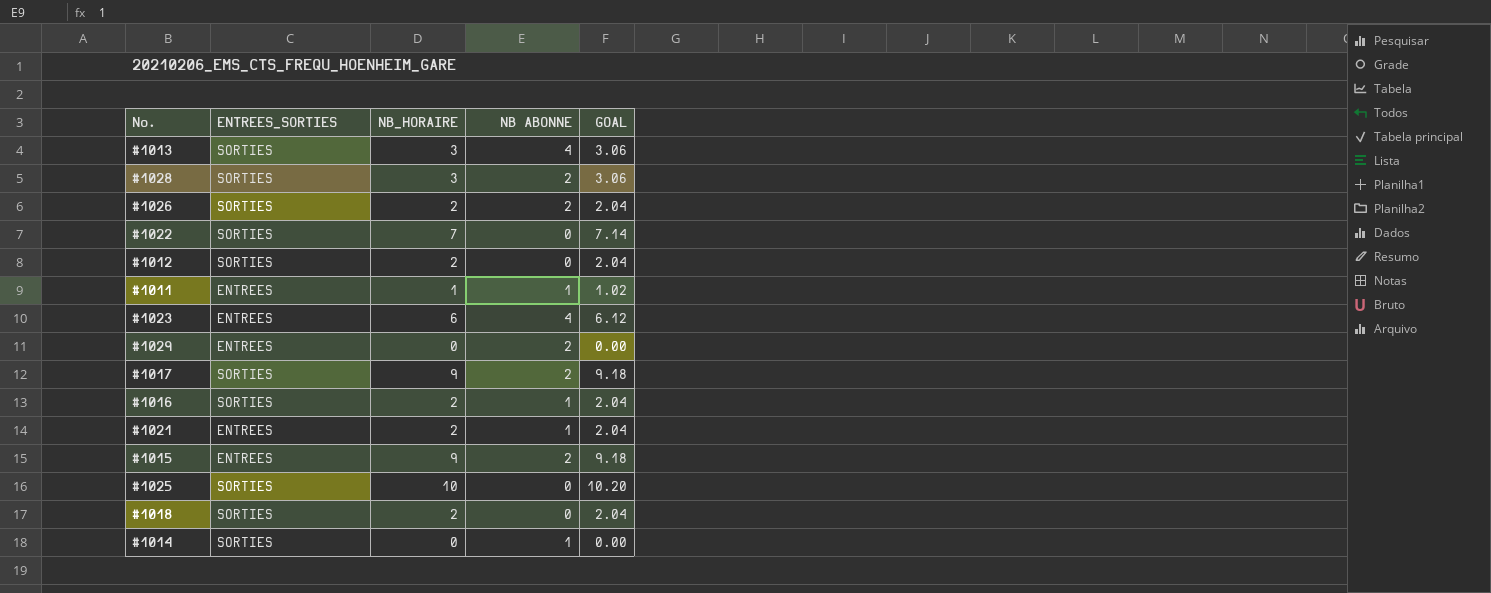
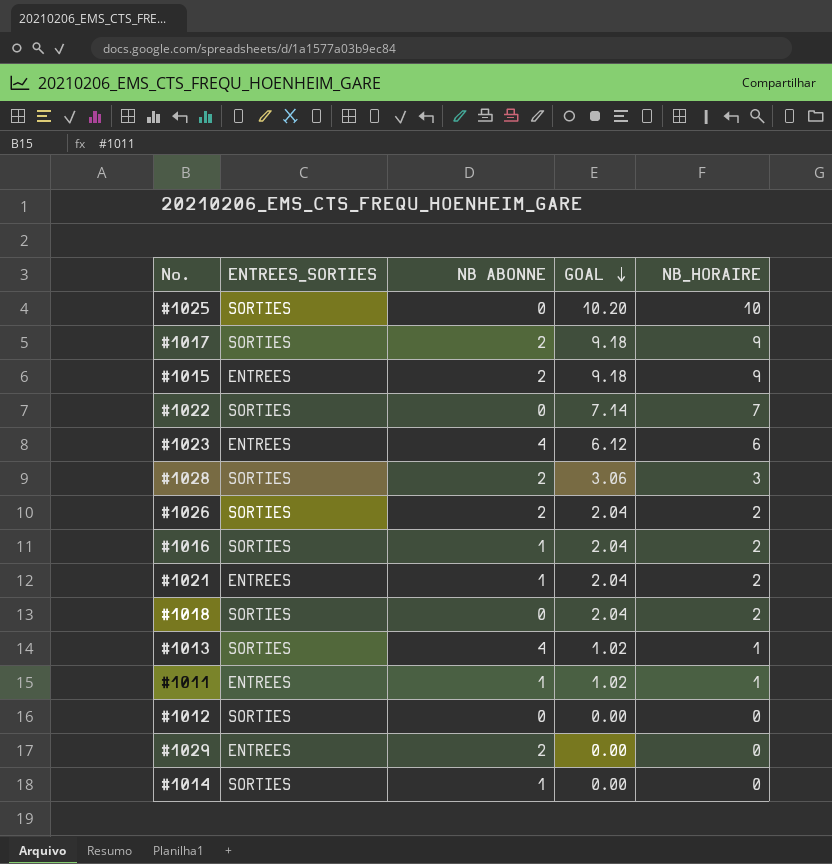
row order: none -> GOAL descending
column NB_HORAIRE | position: 3 -> 5
#1013 | GOAL: 3.06 -> 1.02
#1013 | NB_HORAIRE: 3 -> 1
#1012 | GOAL: 2.04 -> 0.00
#1012 | NB_HORAIRE: 2 -> 0

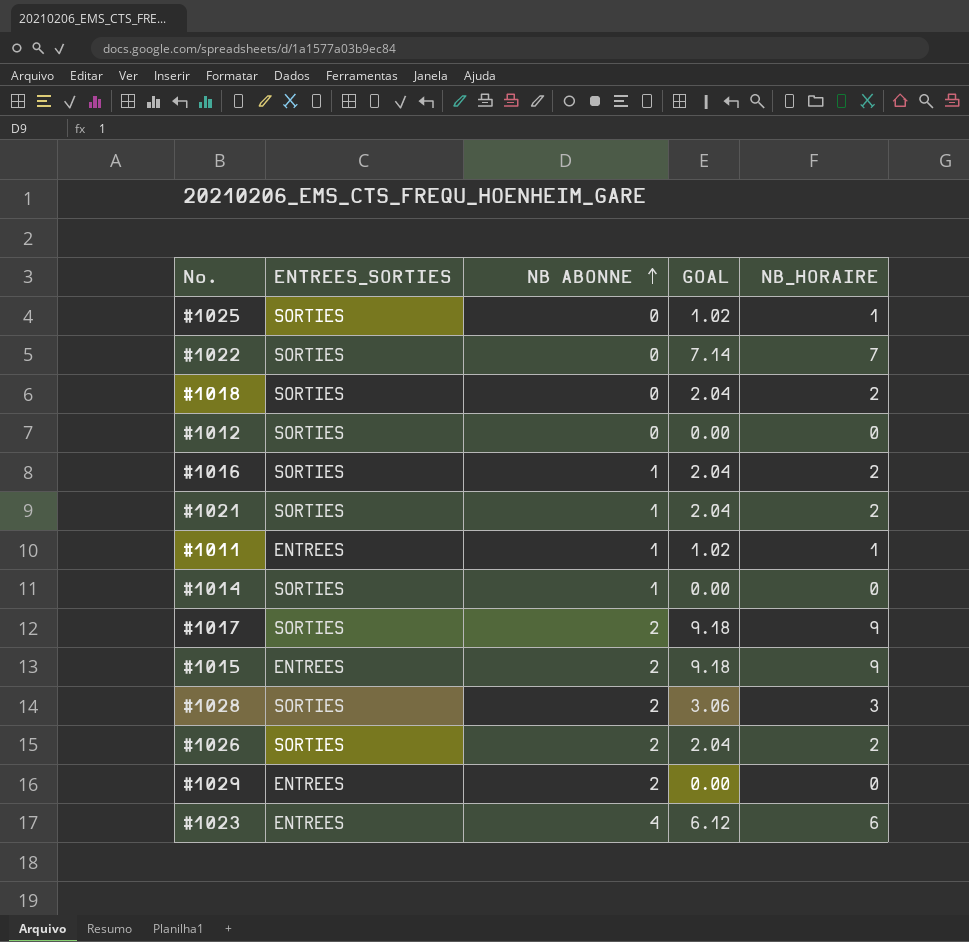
row order: GOAL descending -> NB ABONNE ascending
row #1013: SORTIES | 4 | 1.02 | 1 -> none
#1025 | GOAL: 10.20 -> 1.02
#1025 | NB_HORAIRE: 10 -> 1
#1021 | ENTREES_SORTIES: ENTREES -> SORTIES

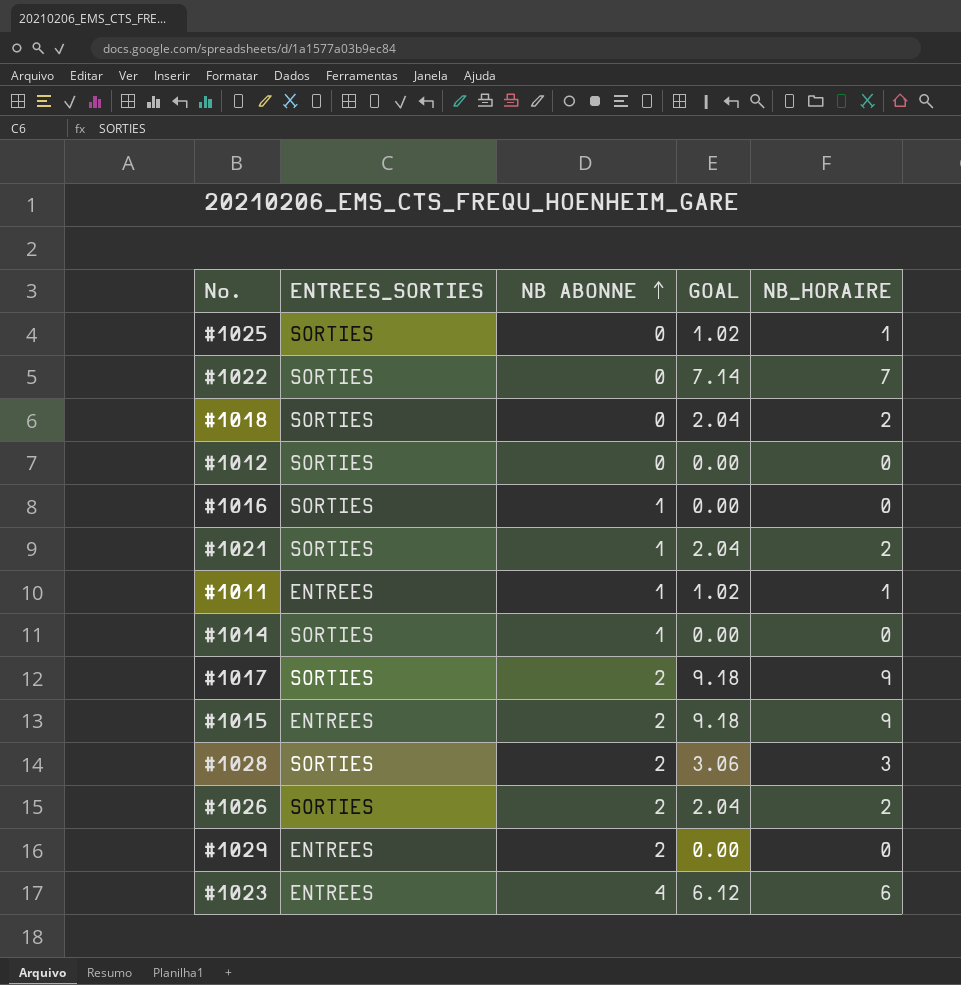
#1016 | GOAL: 2.04 -> 0.00
#1016 | NB_HORAIRE: 2 -> 0

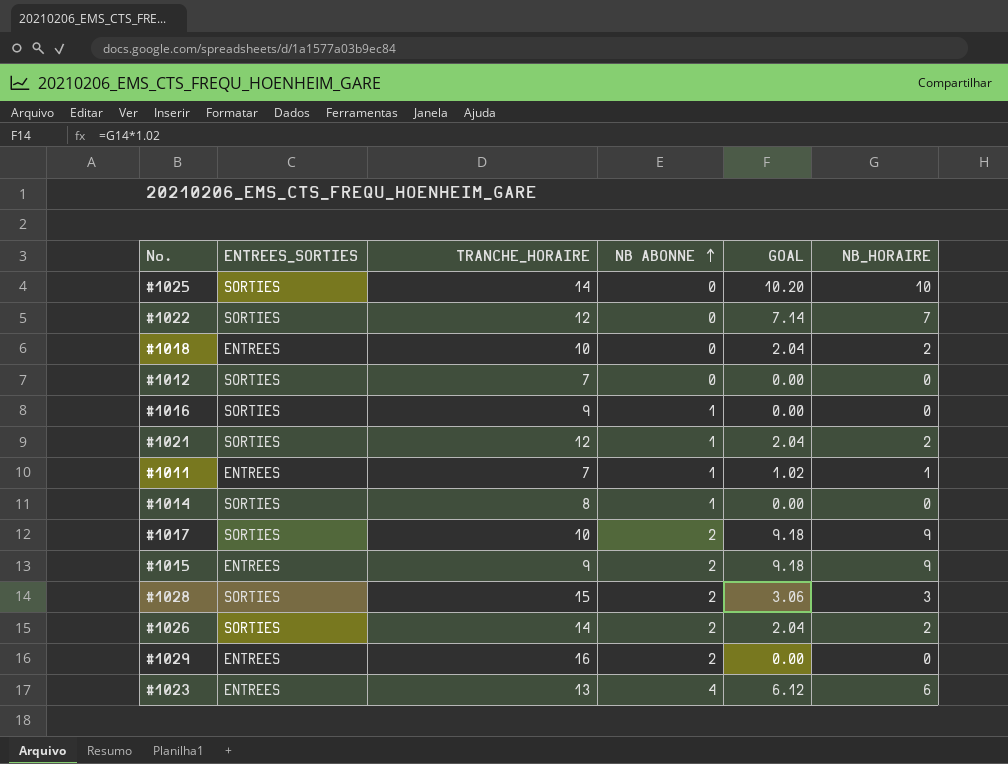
column TRANCHE_HORAIRE | position: none -> 3
#1025 | GOAL: 1.02 -> 10.20
#1025 | NB_HORAIRE: 1 -> 10
#1018 | ENTREES_SORTIES: SORTIES -> ENTREES

